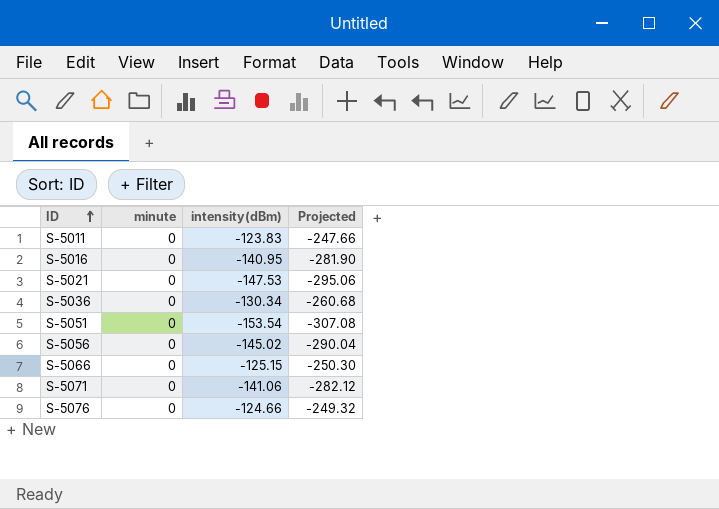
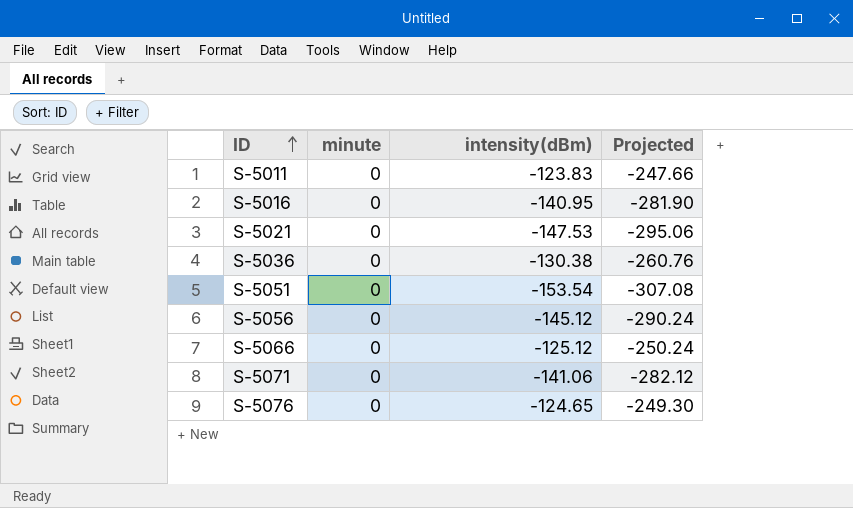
S-5036 | intensity(dBm): -130.34 -> -130.38
S-5036 | Projected: -260.68 -> -260.76
S-5056 | intensity(dBm): -145.02 -> -145.12
S-5056 | Projected: -290.04 -> -290.24
S-5066 | intensity(dBm): -125.15 -> -125.12
S-5066 | Projected: -250.30 -> -250.24
S-5076 | intensity(dBm): -124.66 -> -124.65
S-5076 | Projected: -249.32 -> -249.30

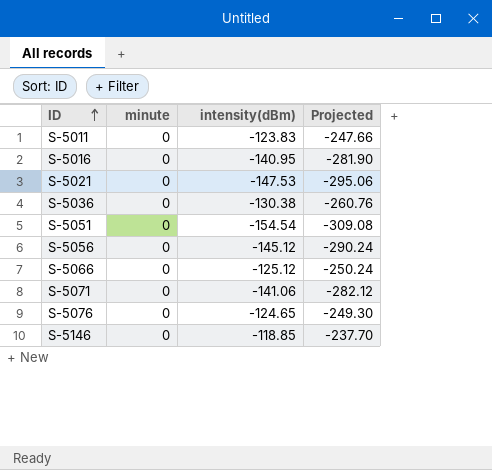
S-5051 | intensity(dBm): -153.54 -> -154.54
S-5051 | Projected: -307.08 -> -309.08
row S-5146: none -> 0 | -118.85 | -237.70

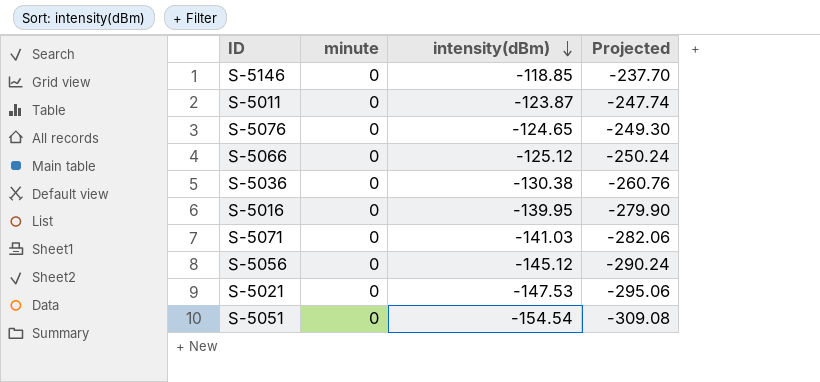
row order: ID ascending -> intensity(dBm) descending
S-5011 | intensity(dBm): -123.83 -> -123.87
S-5011 | Projected: -247.66 -> -247.74
S-5016 | intensity(dBm): -140.95 -> -139.95
S-5016 | Projected: -281.90 -> -279.90
S-5071 | intensity(dBm): -141.06 -> -141.03
S-5071 | Projected: -282.12 -> -282.06

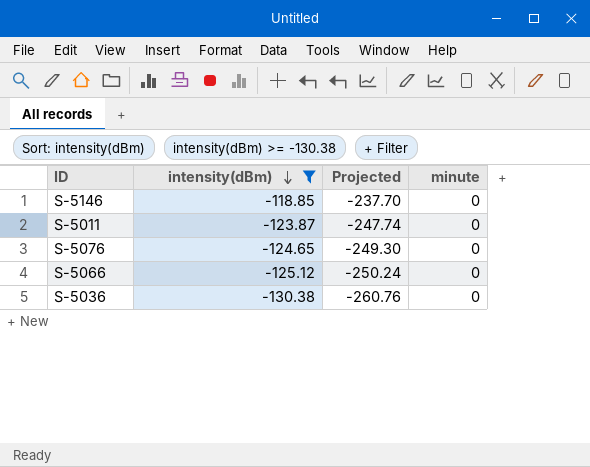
filter: none -> intensity(dBm) >= -130.38
column minute | position: 2 -> 4

